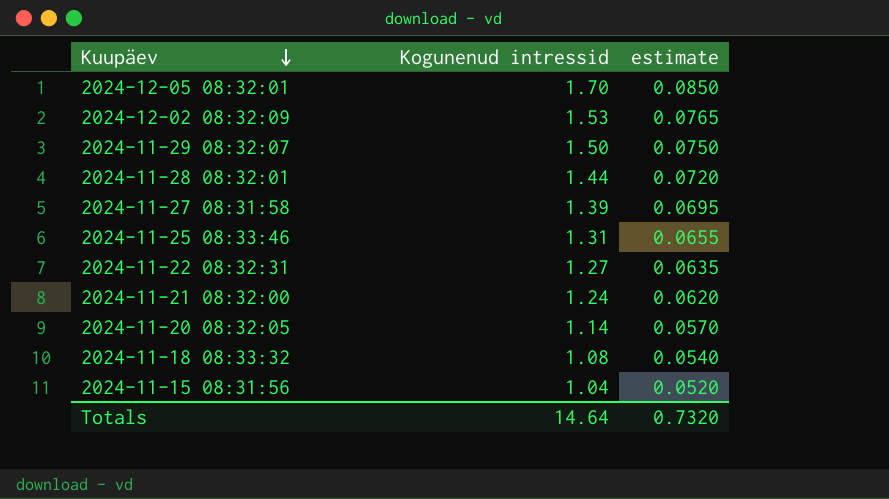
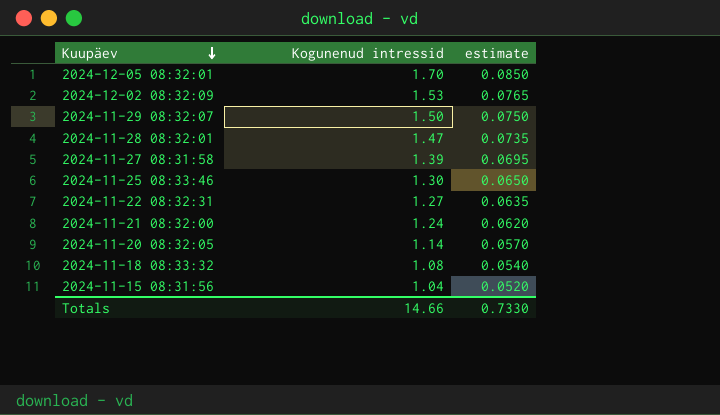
2024-11-28 08:32:01 | Kogunenud intressid: 1.44 -> 1.47
2024-11-28 08:32:01 | estimate: 0.0720 -> 0.0735
2024-11-25 08:33:46 | Kogunenud intressid: 1.31 -> 1.30
2024-11-25 08:33:46 | estimate: 0.0655 -> 0.0650
Totals | Kogunenud intressid: 14.64 -> 14.66
Totals | estimate: 0.7320 -> 0.7330

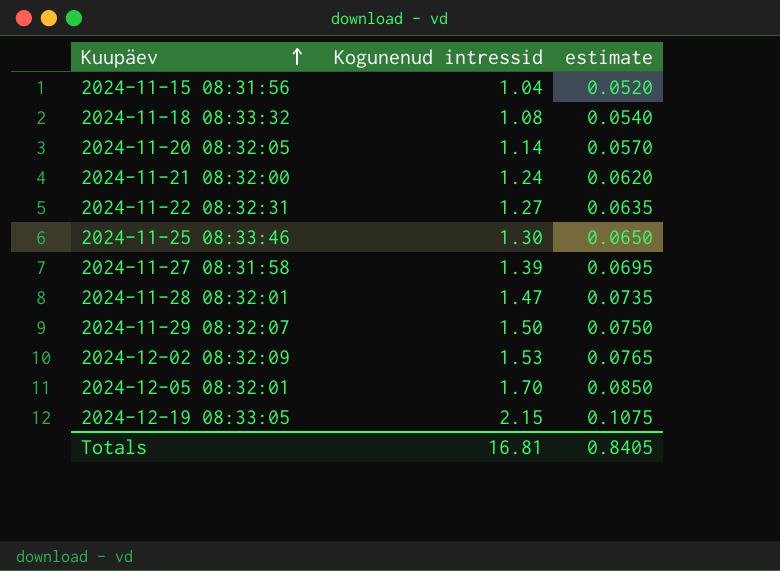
row order: Kuupäev descending -> Kuupäev ascending
row 2024-12-19 08:33:05: none -> 2.15 | 0.1075
Totals | Kogunenud intressid: 14.66 -> 16.81
Totals | estimate: 0.7330 -> 0.8405

